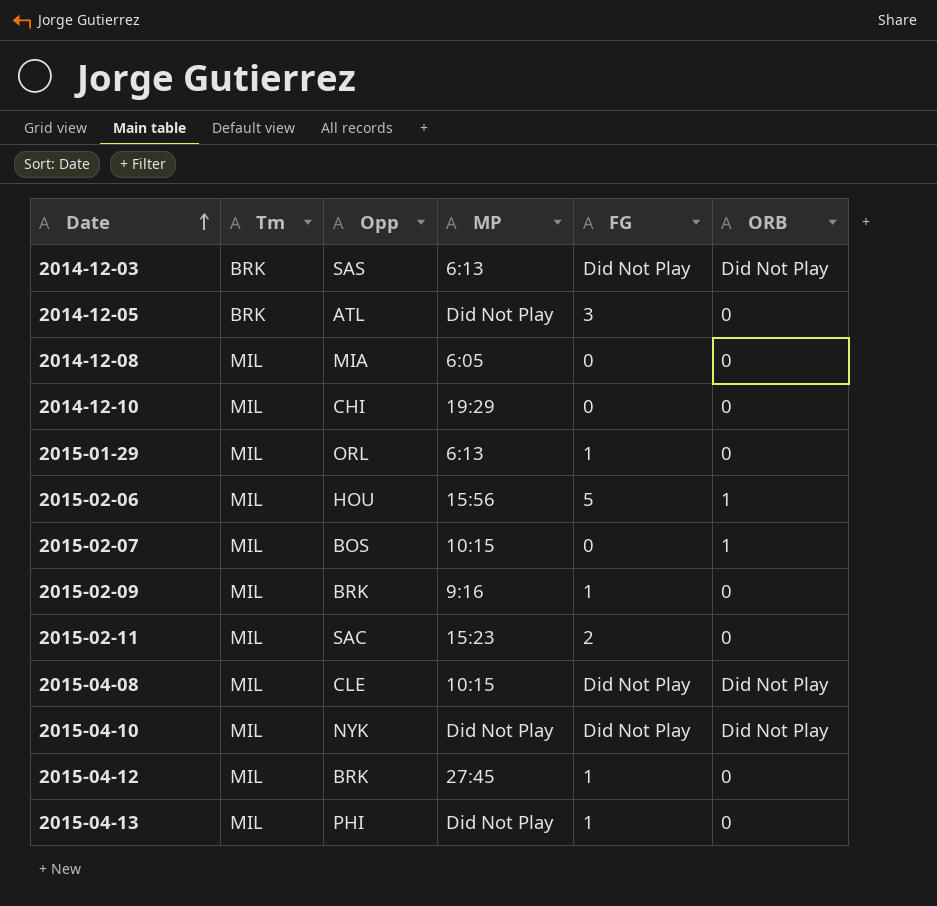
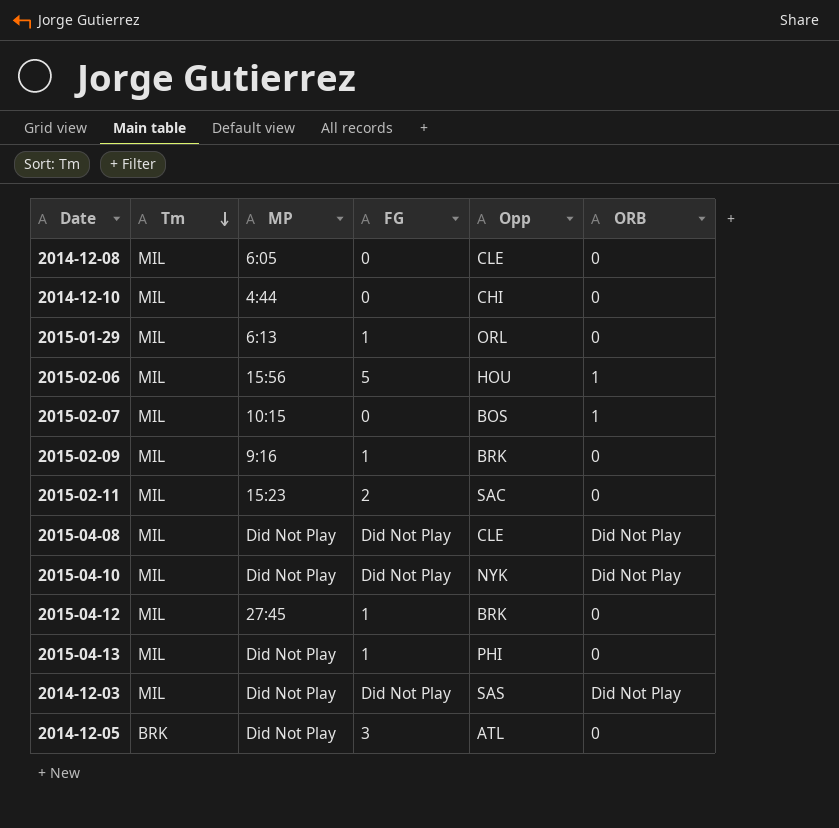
row order: Date ascending -> Tm descending
column Opp | position: 3 -> 5
2014-12-08 | Opp: MIA -> CLE
2014-12-10 | MP: 19:29 -> 4:44
2015-04-08 | MP: 10:15 -> Did Not Play
2014-12-03 | Tm: BRK -> MIL
2014-12-03 | MP: 6:13 -> Did Not Play

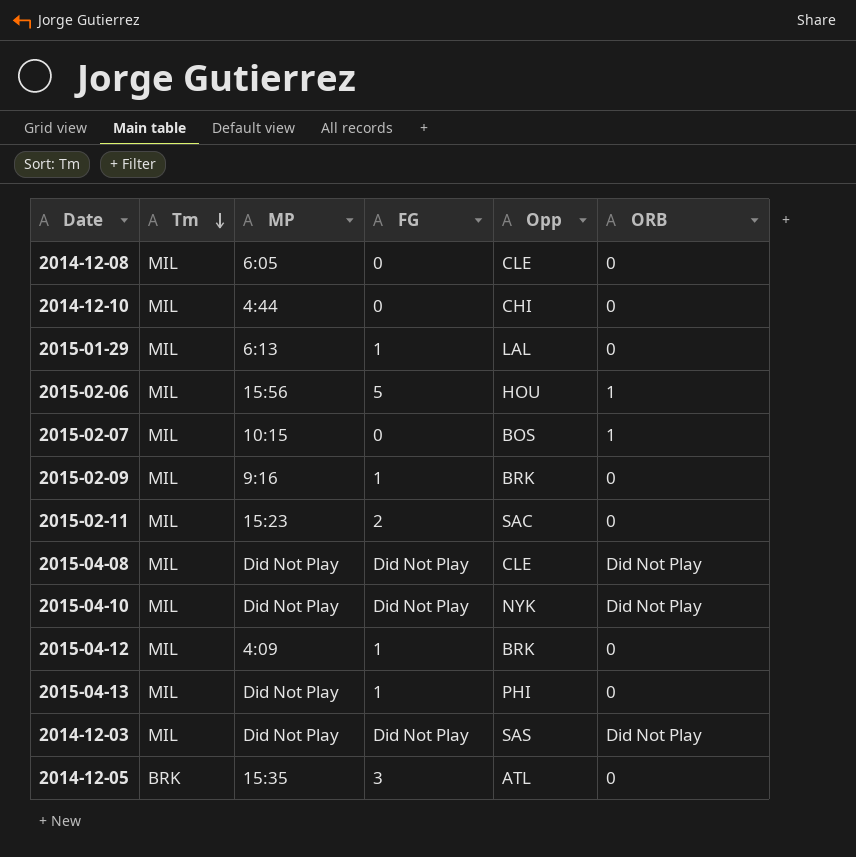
2015-01-29 | Opp: ORL -> LAL
2015-04-12 | MP: 27:45 -> 4:09
2014-12-05 | MP: Did Not Play -> 15:35

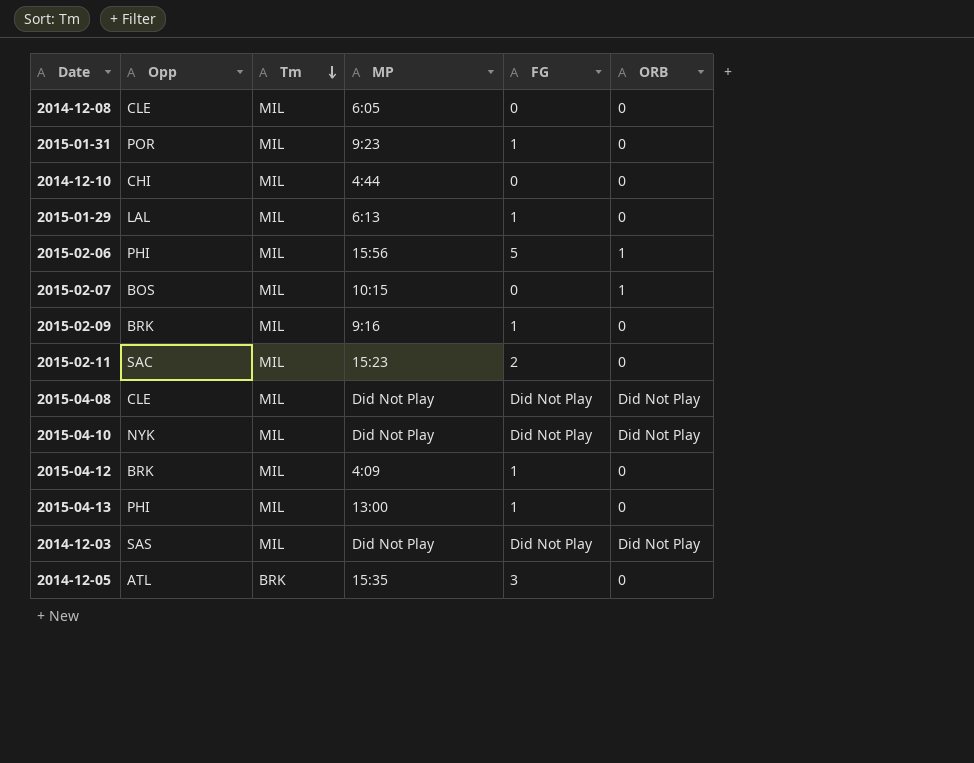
column Opp | position: 5 -> 2
row 2015-01-31: none -> POR | MIL | 9:23 | 1 | 0
2015-02-06 | Opp: HOU -> PHI
2015-04-13 | MP: Did Not Play -> 13:00

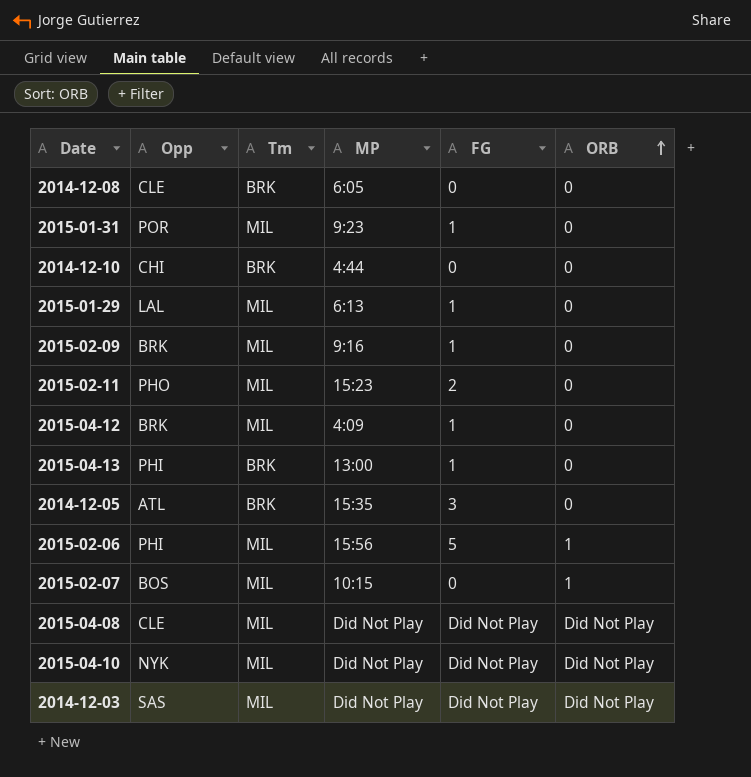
row order: Tm descending -> ORB ascending
2014-12-08 | Tm: MIL -> BRK
2014-12-10 | Tm: MIL -> BRK
2015-02-11 | Opp: SAC -> PHO
2015-04-13 | Tm: MIL -> BRK

